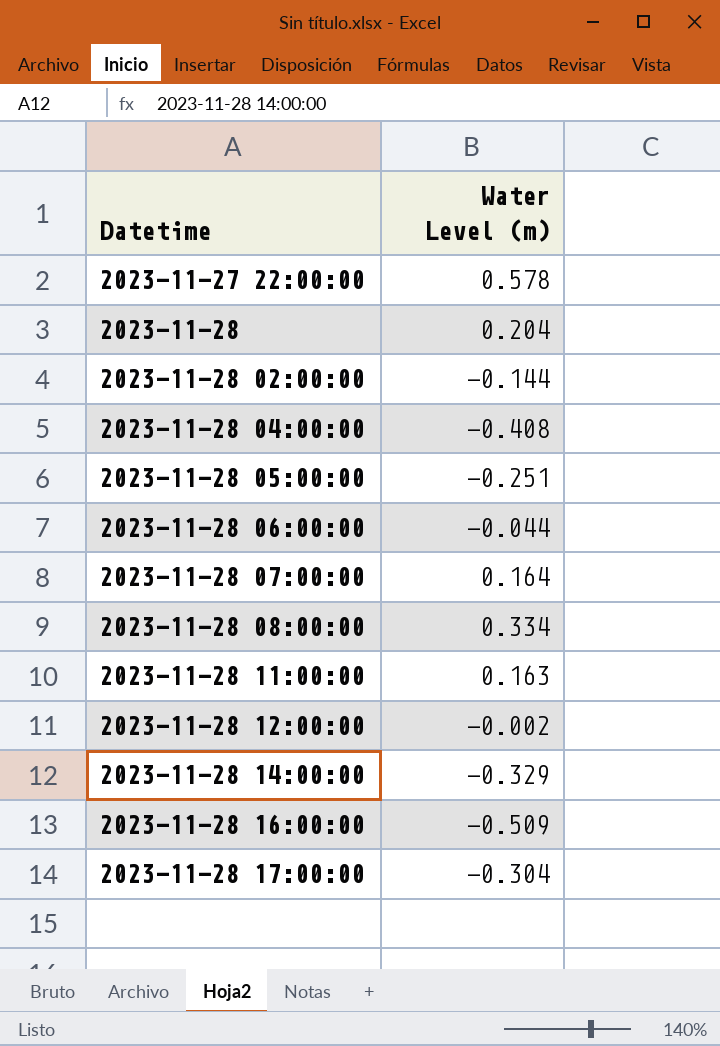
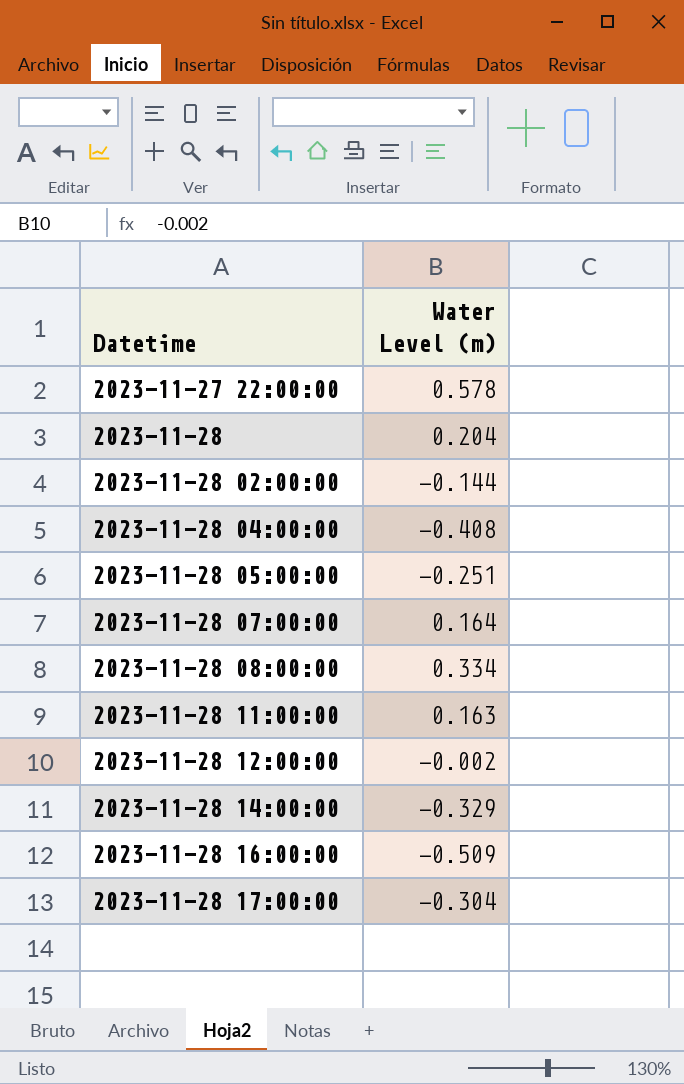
row 2023-11-28 06:00:00: -0.044 -> none

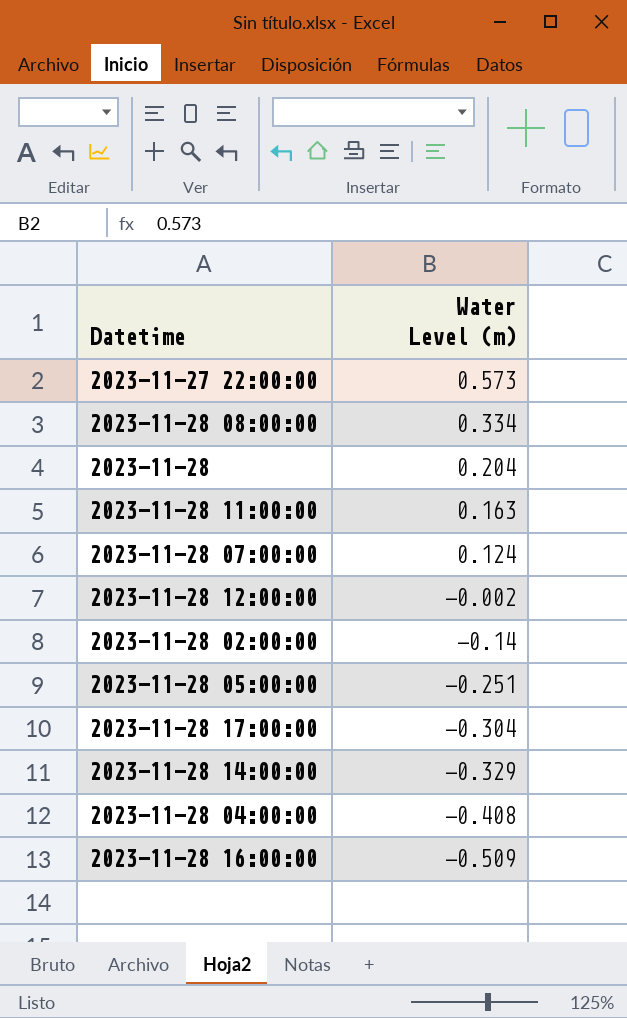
row order: Datetime ascending -> Water Level (m) descending
2023-11-27 22:00:00 | Water Level (m): 0.578 -> 0.573
2023-11-28 07:00:00 | Water Level (m): 0.164 -> 0.124
2023-11-28 02:00:00 | Water Level (m): -0.144 -> -0.14

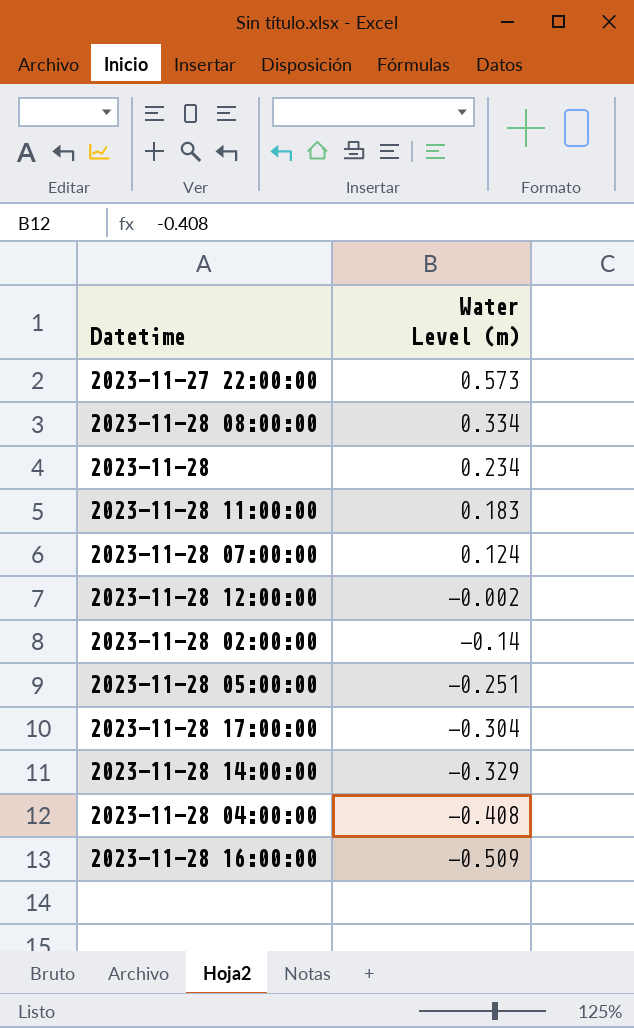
2023-11-28 | Water Level (m): 0.204 -> 0.234
2023-11-28 11:00:00 | Water Level (m): 0.163 -> 0.183

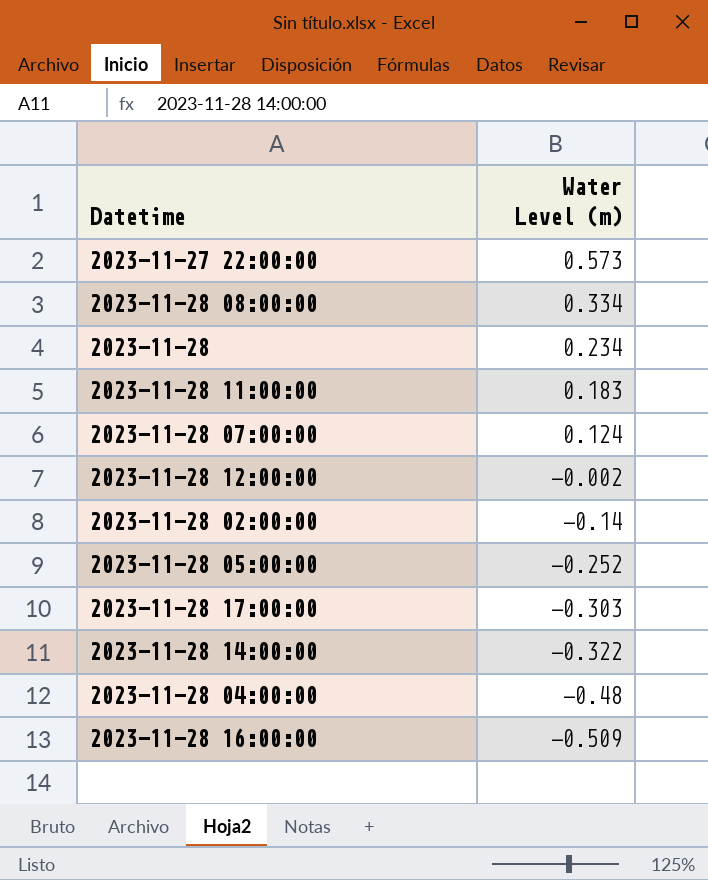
2023-11-28 05:00:00 | Water Level (m): -0.251 -> -0.252
2023-11-28 17:00:00 | Water Level (m): -0.304 -> -0.303
2023-11-28 14:00:00 | Water Level (m): -0.329 -> -0.322
2023-11-28 04:00:00 | Water Level (m): -0.408 -> -0.48

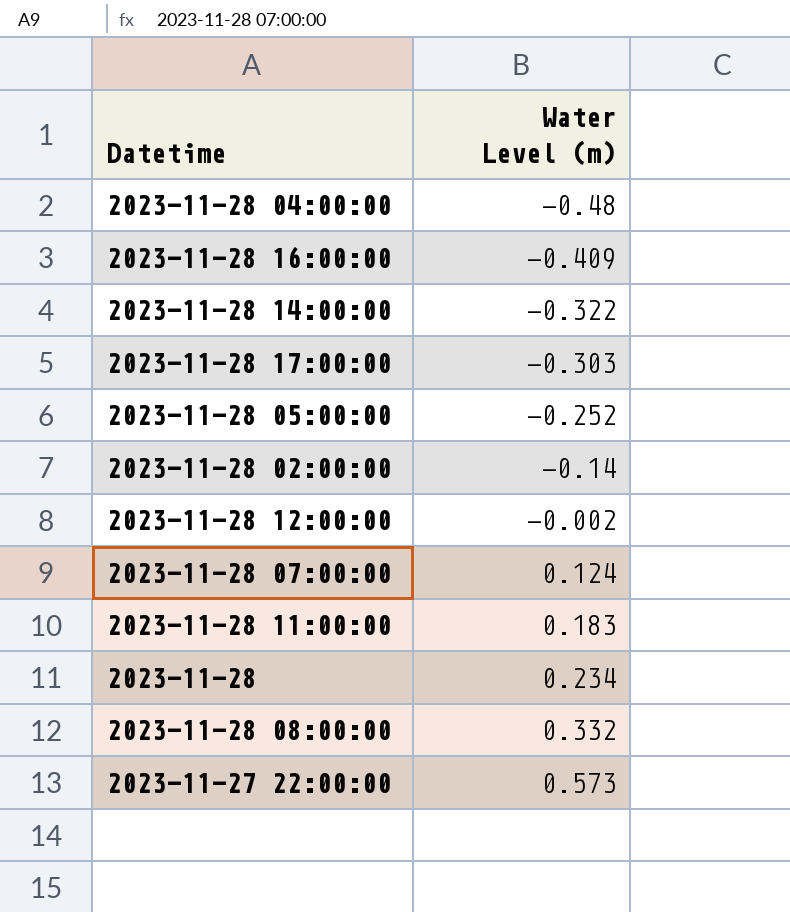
row order: Water Level (m) descending -> Water Level (m) ascending
2023-11-28 16:00:00 | Water Level (m): -0.509 -> -0.409
2023-11-28 08:00:00 | Water Level (m): 0.334 -> 0.332

